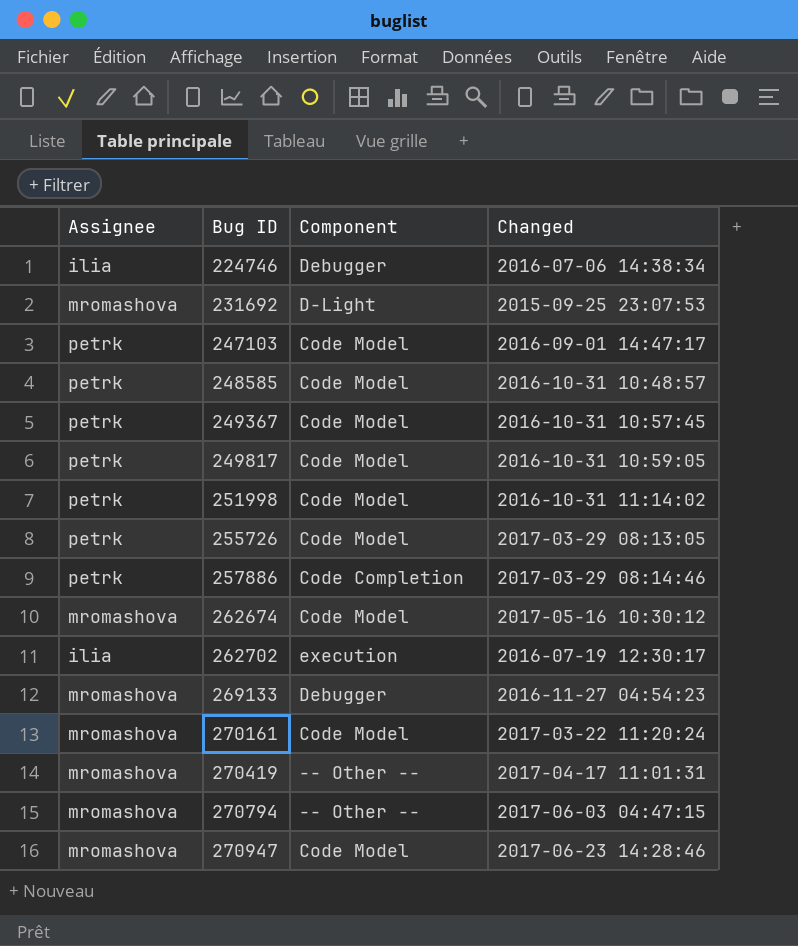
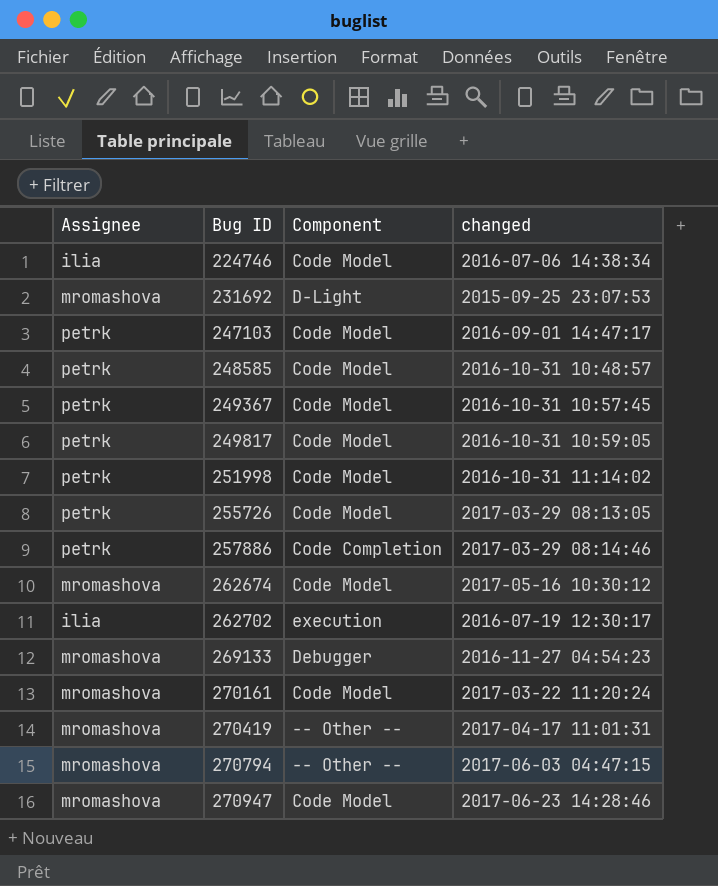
column name: Changed -> changed
224746 | Component: Debugger -> Code Model

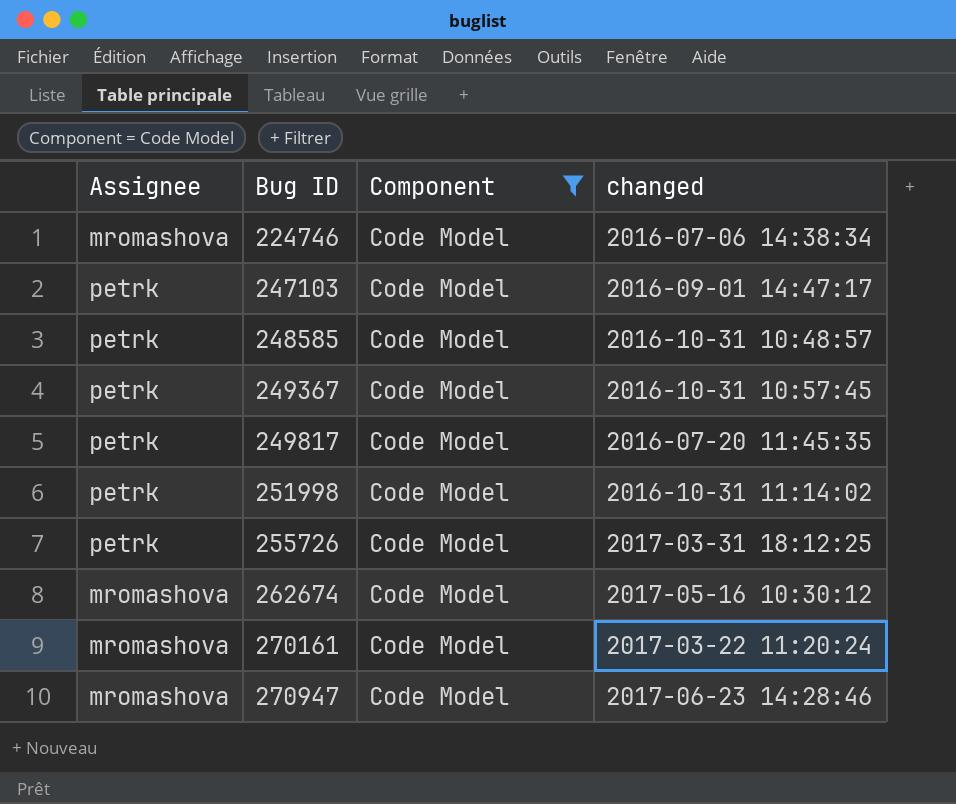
filter: none -> Component = Code Model
224746 | Assignee: ilia -> mromashova
249817 | changed: 2016-10-31 10:59:05 -> 2016-07-20 11:45:35
255726 | changed: 2017-03-29 08:13:05 -> 2017-03-31 18:12:25

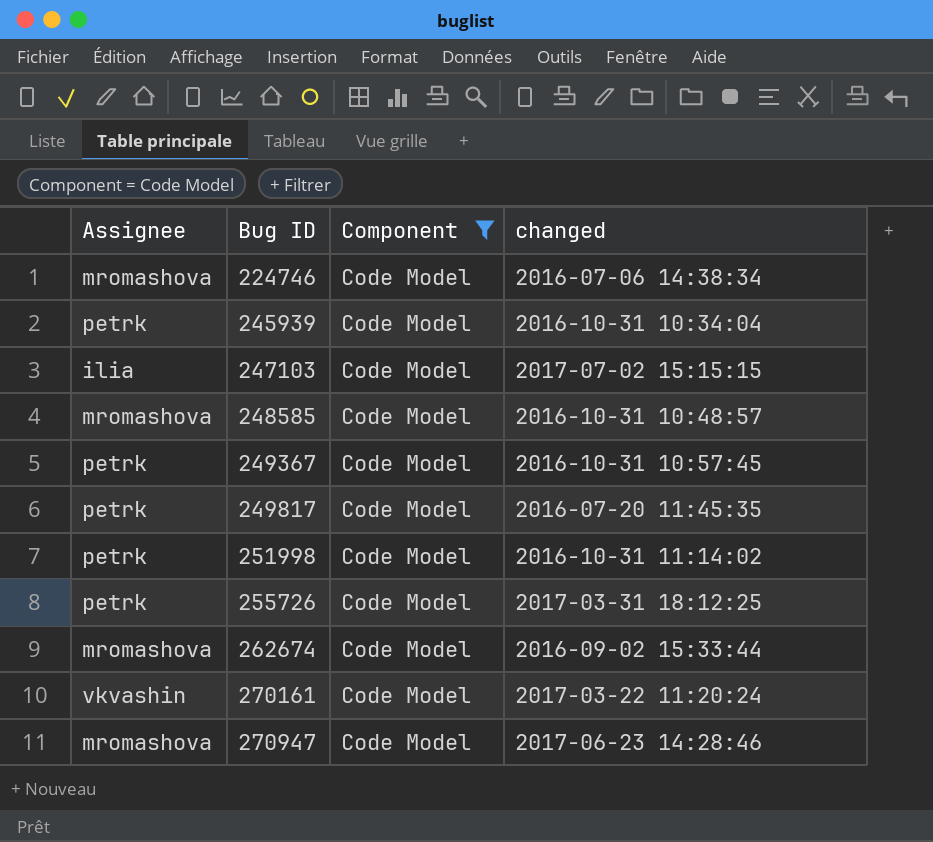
row 245939: none -> petrk | Code Model | 2016-10-31 10:34:04
247103 | Assignee: petrk -> ilia
247103 | changed: 2016-09-01 14:47:17 -> 2017-07-02 15:15:15
248585 | Assignee: petrk -> mromashova
262674 | changed: 2017-05-16 10:30:12 -> 2016-09-02 15:33:44
270161 | Assignee: mromashova -> vkvashin

